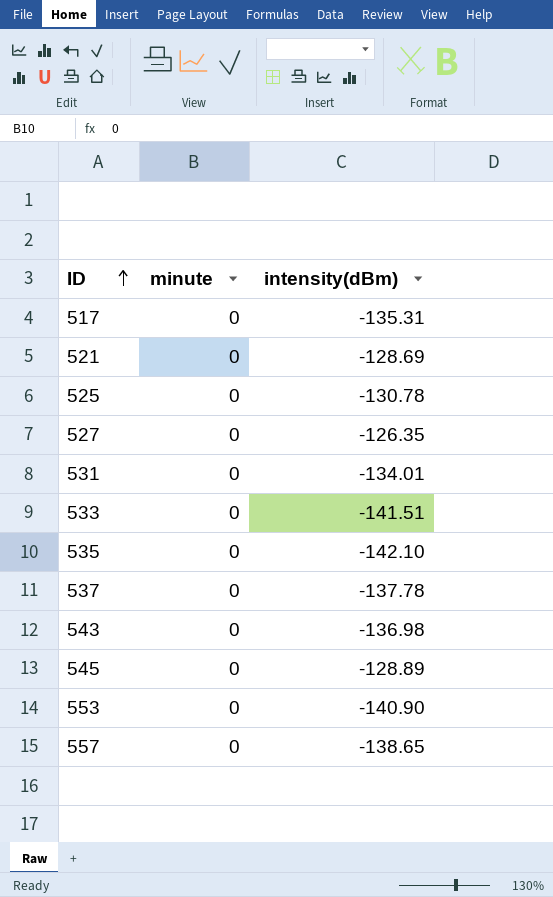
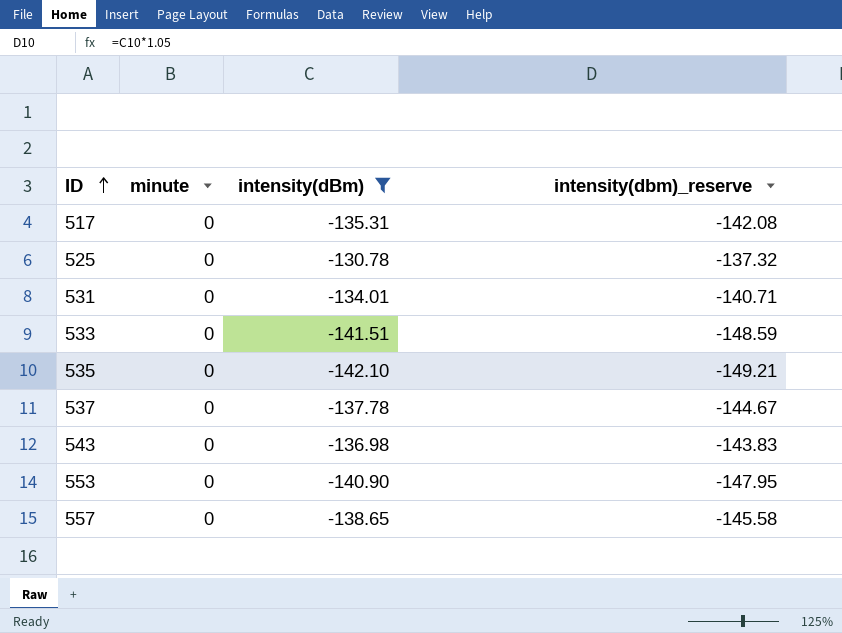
filter: none -> intensity(dBm) <= -130.78
column intensity(dbm)_reserve | formula: none -> [intensity(dBm)] * 1.05

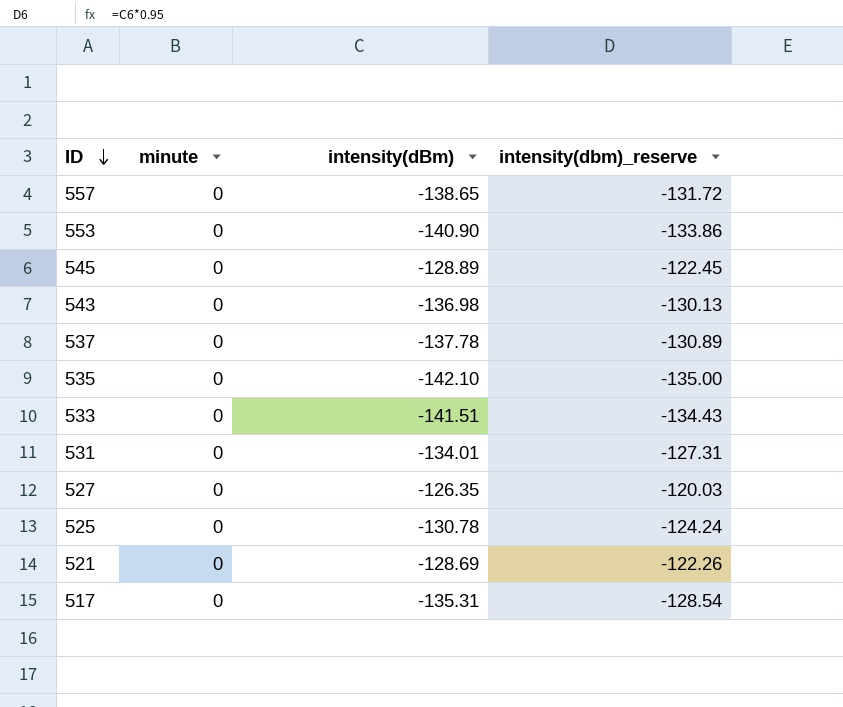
filter: intensity(dBm) <= -130.78 -> none
row order: ID ascending -> ID descending
column intensity(dbm)_reserve | formula: [intensity(dBm)] * 1.05 -> [intensity(dBm)] * 0.95

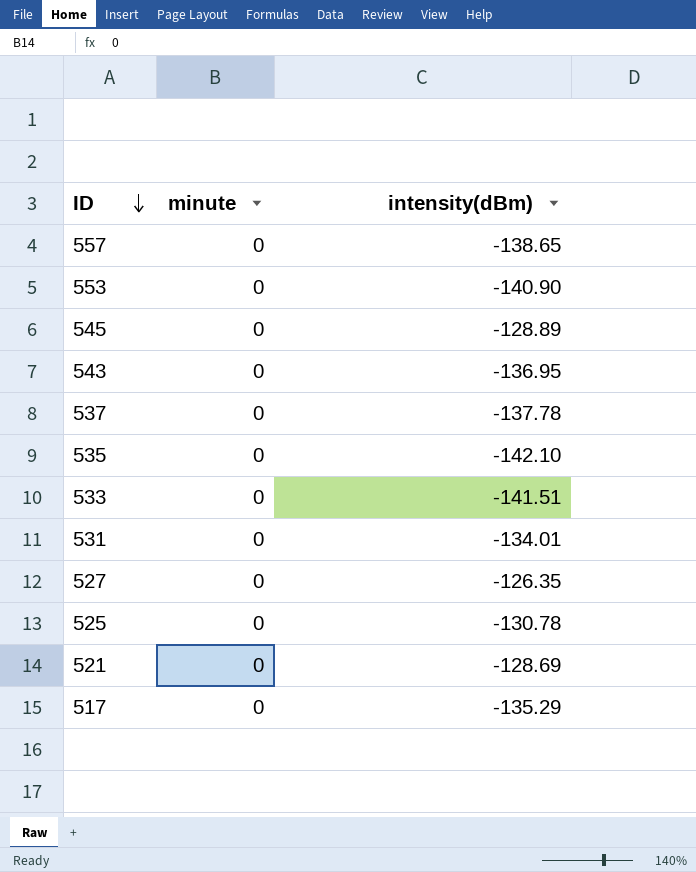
column intensity(dbm)_reserve | formula: [intensity(dBm)] * 0.95 -> none
543 | intensity(dBm): -136.98 -> -136.95
517 | intensity(dBm): -135.31 -> -135.29

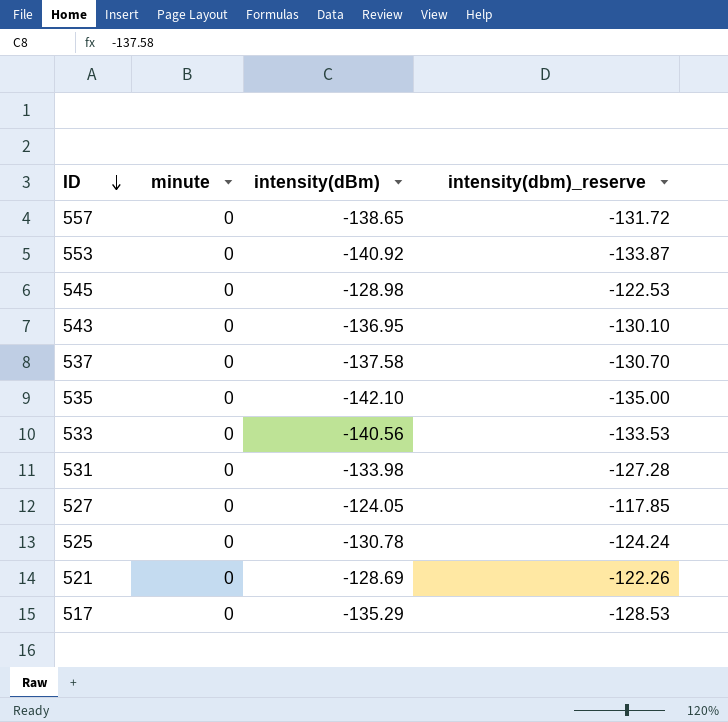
column intensity(dbm)_reserve | formula: none -> [intensity(dBm)] * 0.95
553 | intensity(dBm): -140.90 -> -140.92
545 | intensity(dBm): -128.89 -> -128.98
537 | intensity(dBm): -137.78 -> -137.58
533 | intensity(dBm): -141.51 -> -140.56
531 | intensity(dBm): -134.01 -> -133.98
527 | intensity(dBm): -126.35 -> -124.05

